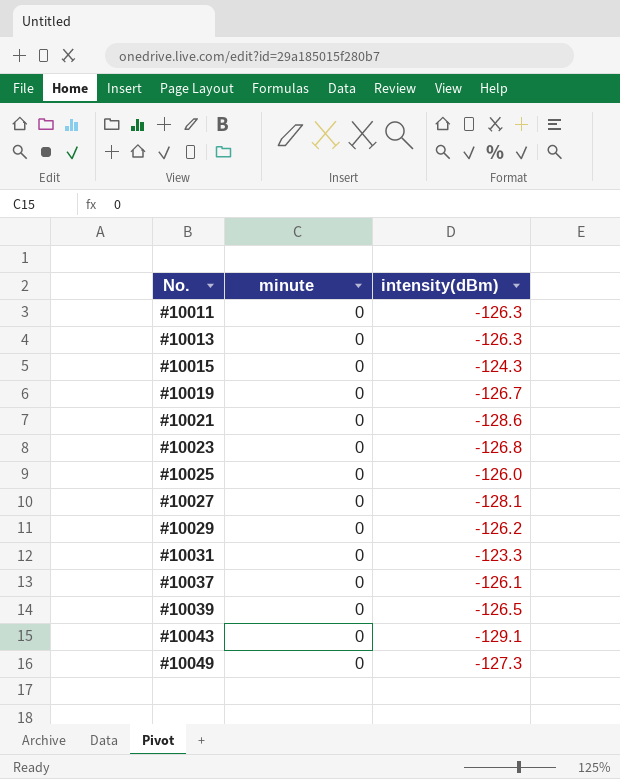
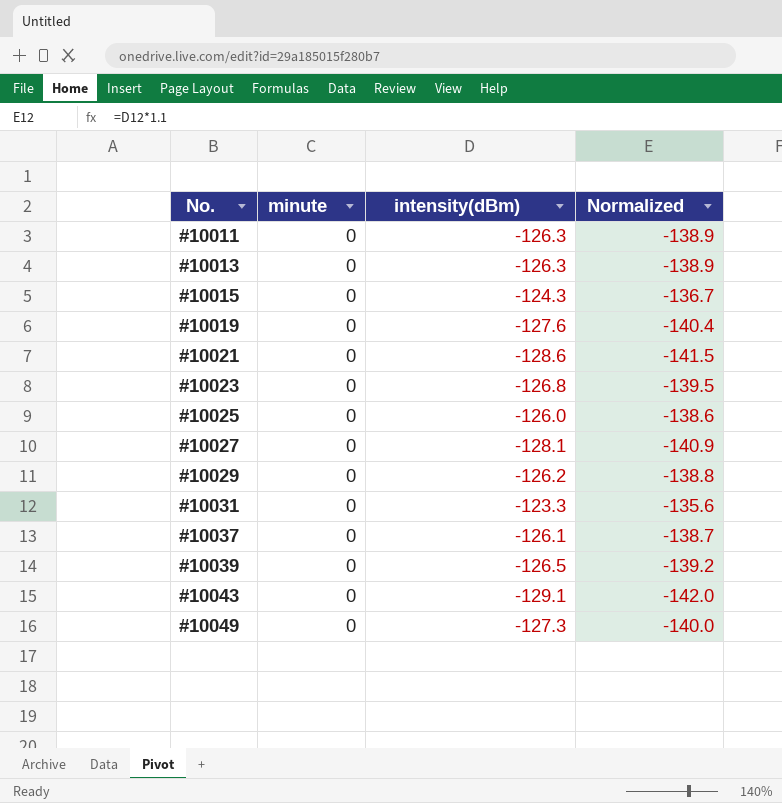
column Normalized | formula: none -> [intensity(dBm)] * 1.1
#10019 | intensity(dBm): -126.7 -> -127.6

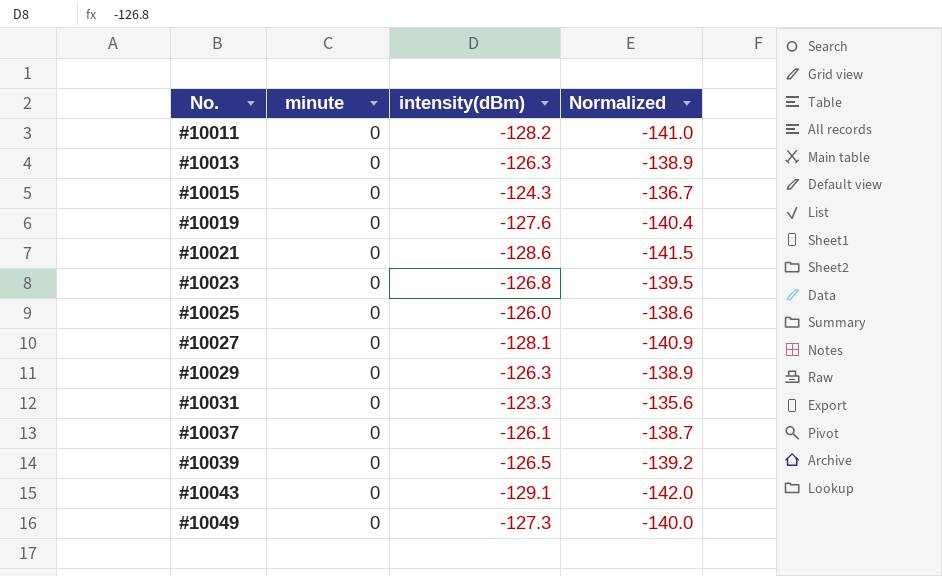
#10011 | intensity(dBm): -126.3 -> -128.2
#10011 | Normalized: -138.9 -> -141.0
#10029 | intensity(dBm): -126.2 -> -126.3
#10029 | Normalized: -138.8 -> -138.9

